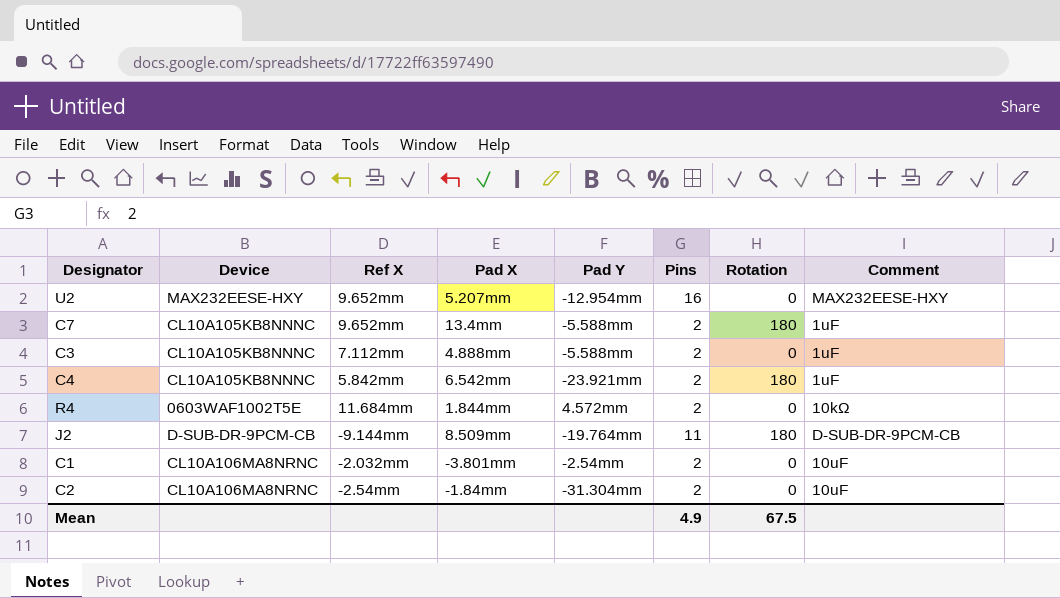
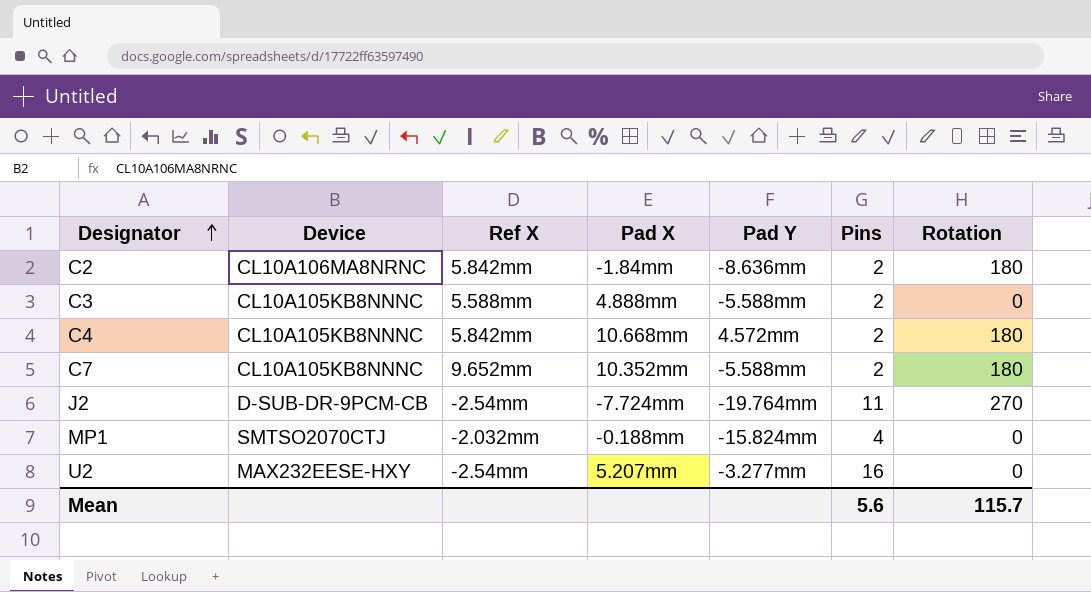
row order: none -> Designator ascending
column Comment | position: 8 -> none
row R4: 0603WAF1002T5E | 11.684mm | 1.844mm | 4.572mm | 2 | 0 | 10kΩ -> none
row C1: CL10A106MA8NRNC | -2.032mm | -3.801mm | -2.54mm | 2 | 0 | 10uF -> none
C2 | Ref X: -2.54mm -> 5.842mm
C2 | Pad Y: -31.304mm -> -8.636mm
C2 | Rotation: 0 -> 180
C3 | Ref X: 7.112mm -> 5.588mm
C4 | Pad X: 6.542mm -> 10.668mm
C4 | Pad Y: -23.921mm -> 4.572mm
C7 | Pad X: 13.4mm -> 10.352mm
J2 | Ref X: -9.144mm -> -2.54mm
J2 | Pad X: 8.509mm -> -7.724mm
J2 | Rotation: 180 -> 270
row MP1: none -> SMTSO2070CTJ | -2.032mm | -0.188mm | -15.824mm | 4 | 0
U2 | Ref X: 9.652mm -> -2.54mm
U2 | Pad Y: -12.954mm -> -3.277mm
Mean | Pins: 4.9 -> 5.6
Mean | Rotation: 67.5 -> 115.7

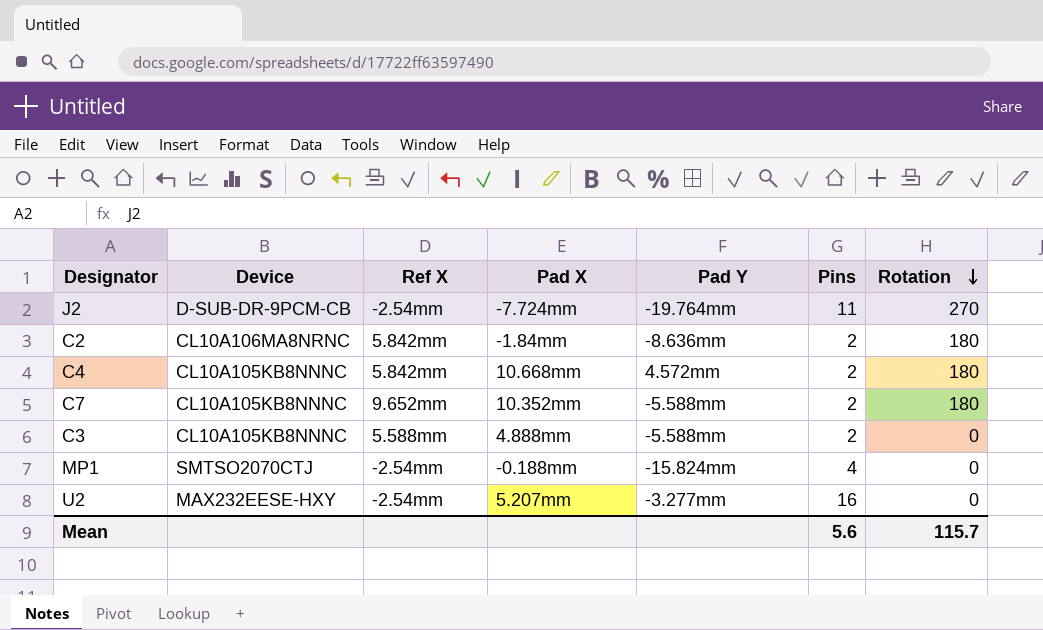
row order: Designator ascending -> Rotation descending
MP1 | Ref X: -2.032mm -> -2.54mm

